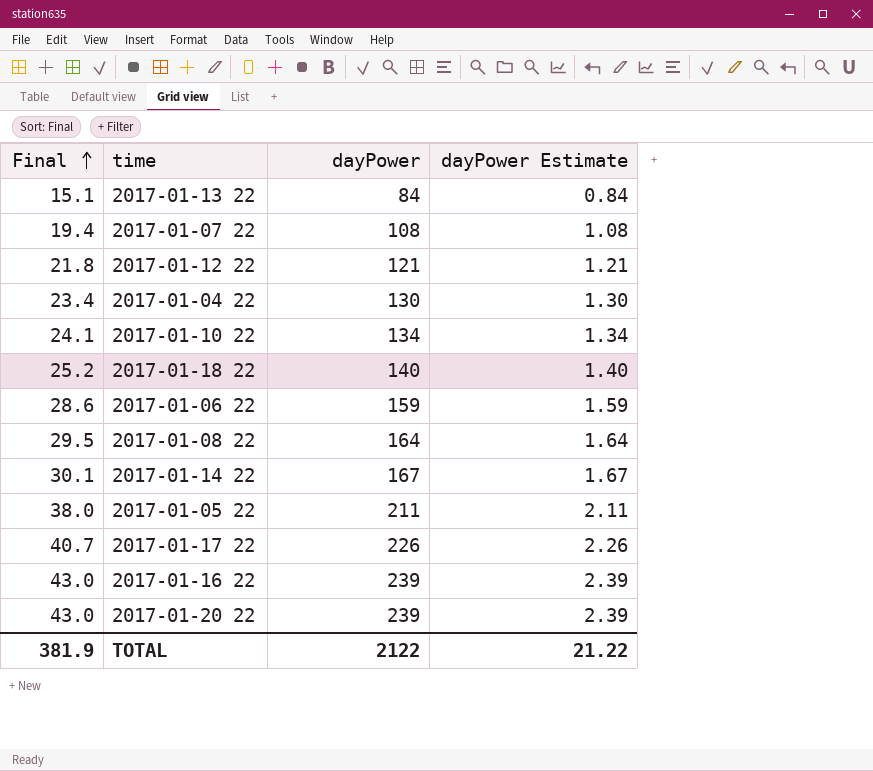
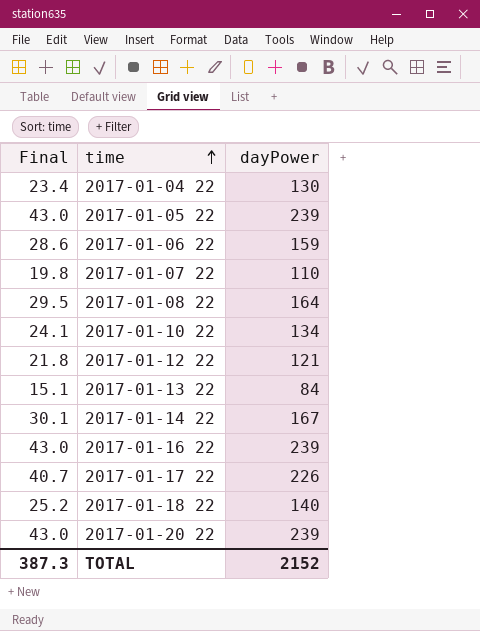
row order: Final ascending -> time ascending
column dayPower Estimate | formula: [dayPower] * 0.01 -> none
2017-01-05 22 | Final: 38.0 -> 43.0
2017-01-05 22 | dayPower: 211 -> 239
2017-01-07 22 | Final: 19.4 -> 19.8
2017-01-07 22 | dayPower: 108 -> 110
TOTAL | Final: 381.9 -> 387.3
TOTAL | dayPower: 2122 -> 2152

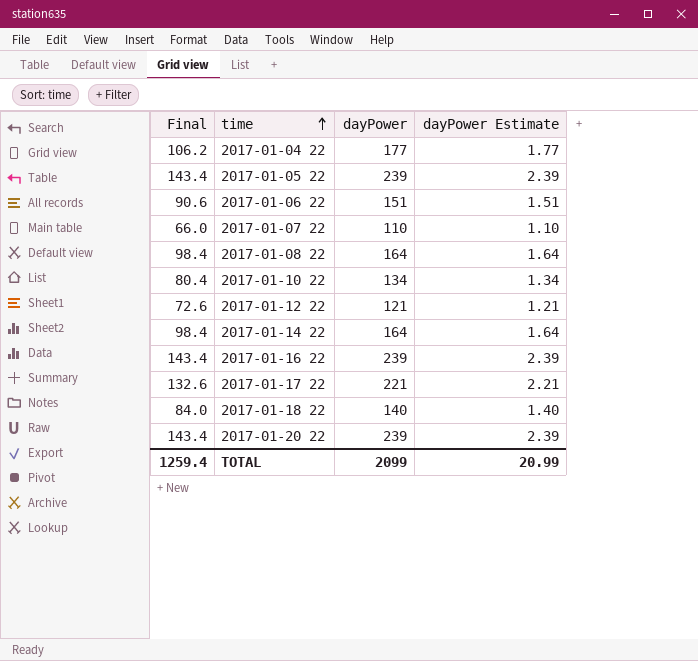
column Final | formula: [dayPower] * 0.18 -> [dayPower] * 0.6
column dayPower Estimate | formula: none -> [dayPower] * 0.01
row 2017-01-13 22: 15.1 | 84 -> none
2017-01-04 22 | dayPower: 130 -> 177
2017-01-06 22 | dayPower: 159 -> 151
2017-01-14 22 | dayPower: 167 -> 164
2017-01-17 22 | dayPower: 226 -> 221
TOTAL | Final: 387.3 -> 1259.4
TOTAL | dayPower: 2152 -> 2099

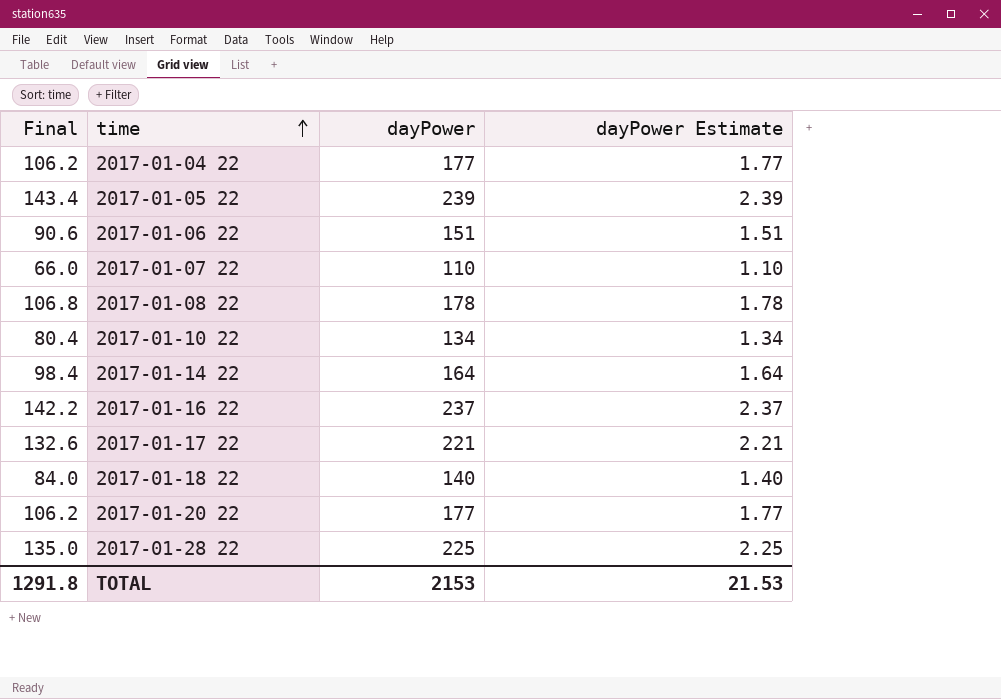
row 2017-01-12 22: 72.6 | 121 | 1.21 -> none
2017-01-08 22 | Final: 98.4 -> 106.8
2017-01-08 22 | dayPower: 164 -> 178
2017-01-08 22 | dayPower Estimate: 1.64 -> 1.78
2017-01-16 22 | Final: 143.4 -> 142.2
2017-01-16 22 | dayPower: 239 -> 237
2017-01-16 22 | dayPower Estimate: 2.39 -> 2.37
2017-01-20 22 | Final: 143.4 -> 106.2
2017-01-20 22 | dayPower: 239 -> 177
2017-01-20 22 | dayPower Estimate: 2.39 -> 1.77
row 2017-01-28 22: none -> 135.0 | 225 | 2.25
TOTAL | Final: 1259.4 -> 1291.8
TOTAL | dayPower: 2099 -> 2153
TOTAL | dayPower Estimate: 20.99 -> 21.53

